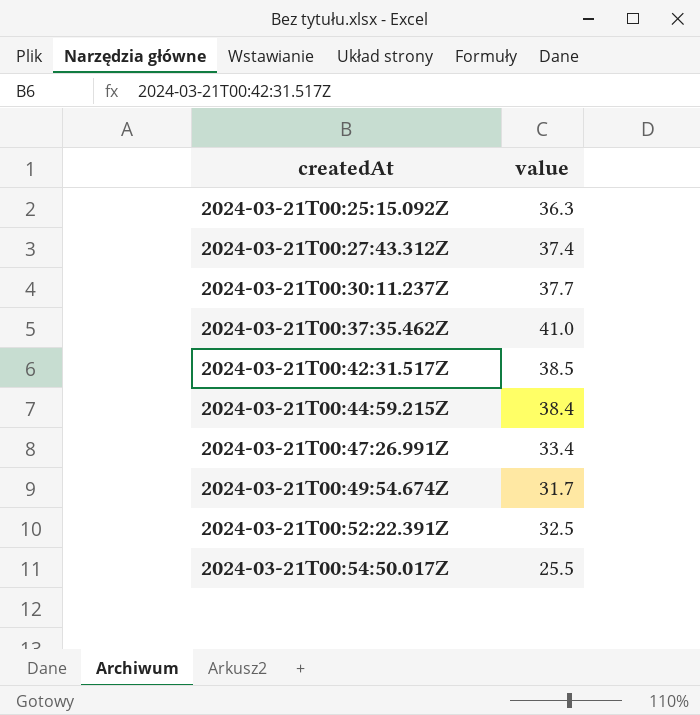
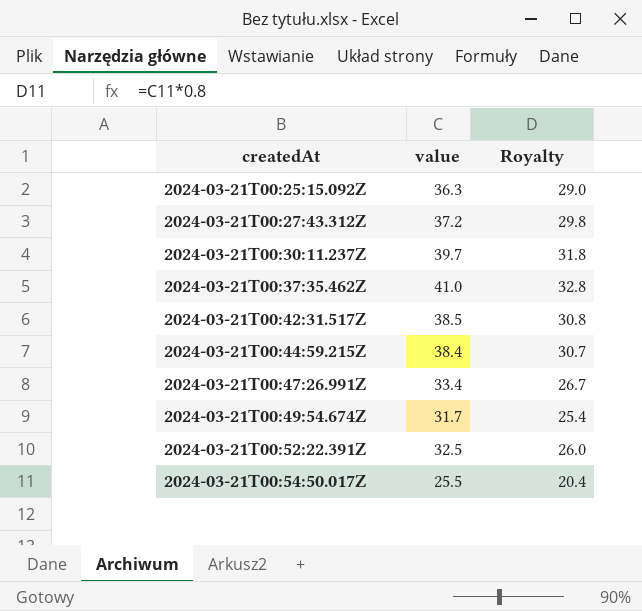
column Royalty | formula: none -> [value] * 0.8
2024-03-21T00:27:43.312Z | value: 37.4 -> 37.2
2024-03-21T00:30:11.237Z | value: 37.7 -> 39.7

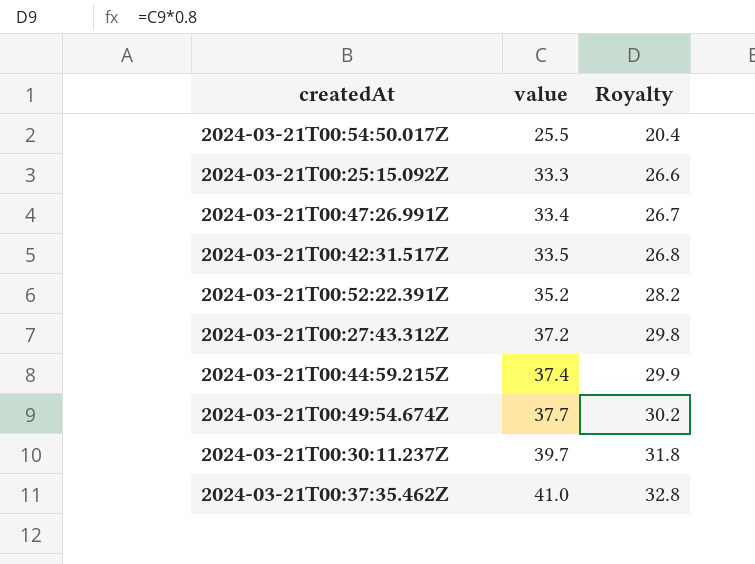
row order: createdAt ascending -> value ascending
2024-03-21T00:25:15.092Z | value: 36.3 -> 33.3
2024-03-21T00:25:15.092Z | Royalty: 29.0 -> 26.6
2024-03-21T00:42:31.517Z | value: 38.5 -> 33.5
2024-03-21T00:42:31.517Z | Royalty: 30.8 -> 26.8
2024-03-21T00:52:22.391Z | value: 32.5 -> 35.2
2024-03-21T00:52:22.391Z | Royalty: 26.0 -> 28.2
2024-03-21T00:44:59.215Z | value: 38.4 -> 37.4
2024-03-21T00:44:59.215Z | Royalty: 30.7 -> 29.9
2024-03-21T00:49:54.674Z | value: 31.7 -> 37.7
2024-03-21T00:49:54.674Z | Royalty: 25.4 -> 30.2

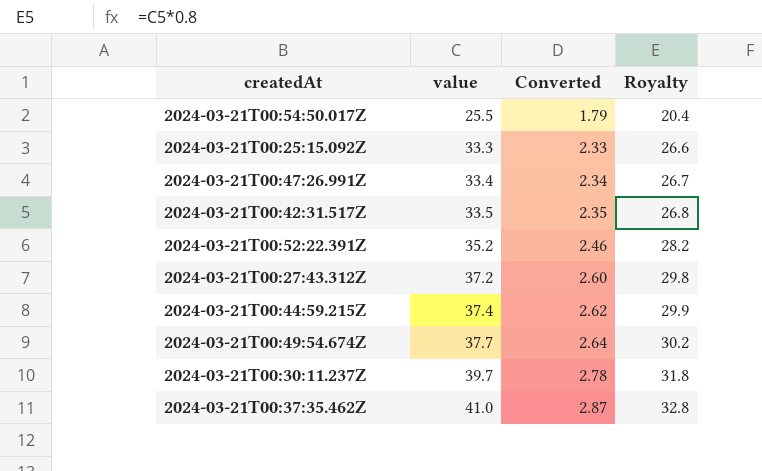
column Converted | formula: none -> [value] * 0.07

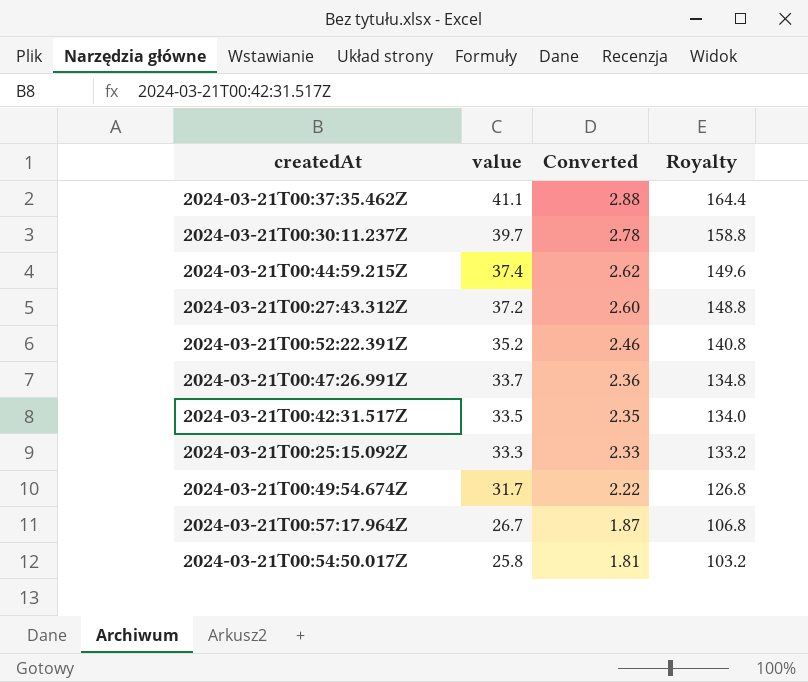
row order: value ascending -> value descending
column Royalty | formula: [value] * 0.8 -> [value] * 4
2024-03-21T00:37:35.462Z | value: 41.0 -> 41.1
2024-03-21T00:37:35.462Z | Converted: 2.87 -> 2.88
2024-03-21T00:47:26.991Z | value: 33.4 -> 33.7
2024-03-21T00:47:26.991Z | Converted: 2.34 -> 2.36
2024-03-21T00:49:54.674Z | value: 37.7 -> 31.7
2024-03-21T00:49:54.674Z | Converted: 2.64 -> 2.22
row 2024-03-21T00:57:17.964Z: none -> 26.7 | 1.87 | 106.8
2024-03-21T00:54:50.017Z | value: 25.5 -> 25.8
2024-03-21T00:54:50.017Z | Converted: 1.79 -> 1.81

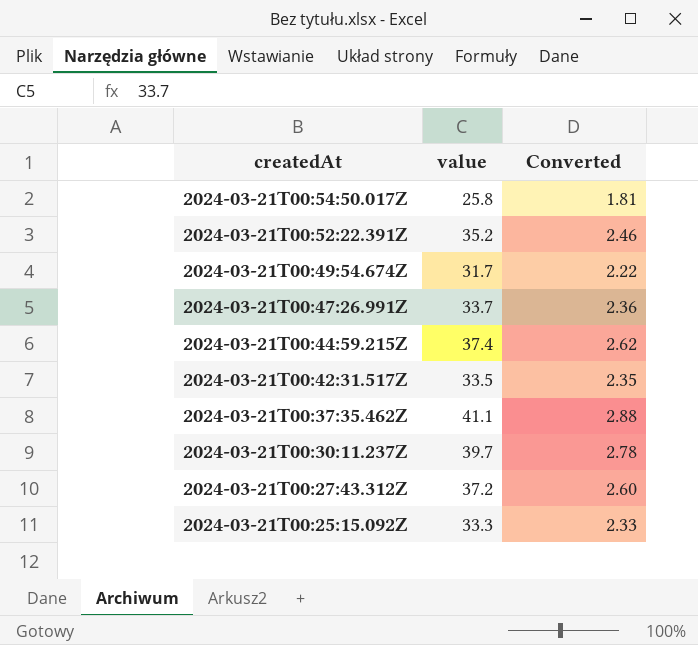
row order: value descending -> createdAt descending
column Royalty | formula: [value] * 4 -> none
row 2024-03-21T00:57:17.964Z: 26.7 | 1.87 | 106.8 -> none

